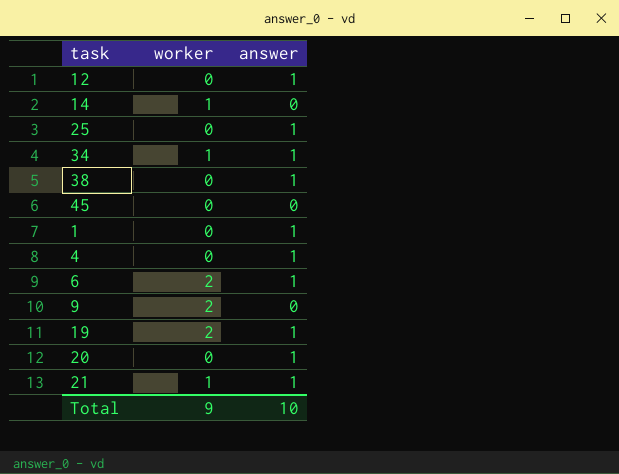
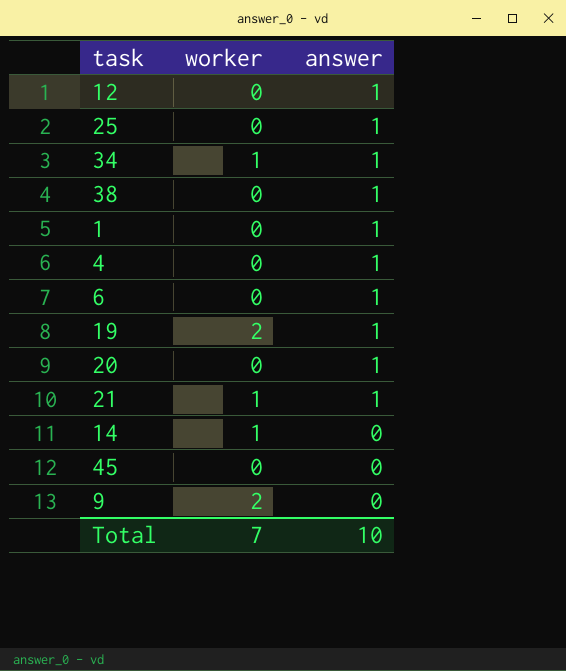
row order: none -> answer descending
6 | worker: 2 -> 0
Total | worker: 9 -> 7

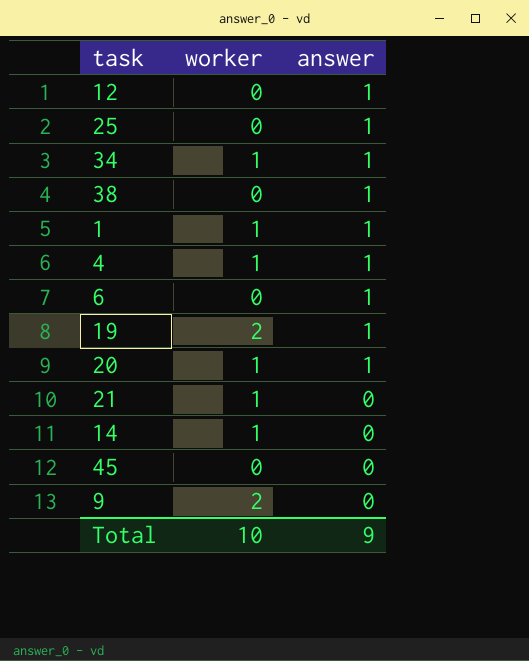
1 | worker: 0 -> 1
4 | worker: 0 -> 1
20 | worker: 0 -> 1
21 | answer: 1 -> 0
Total | worker: 7 -> 10
Total | answer: 10 -> 9

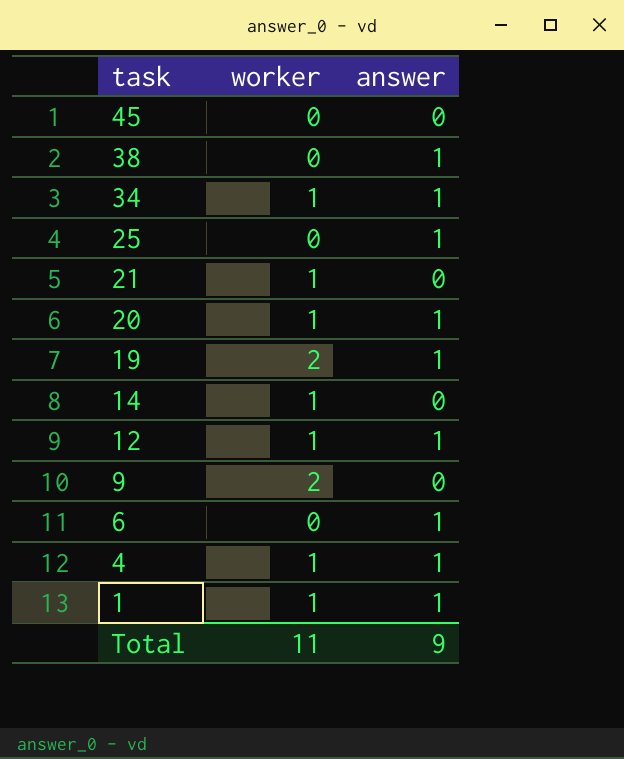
row order: answer descending -> task descending
12 | worker: 0 -> 1
Total | worker: 10 -> 11

